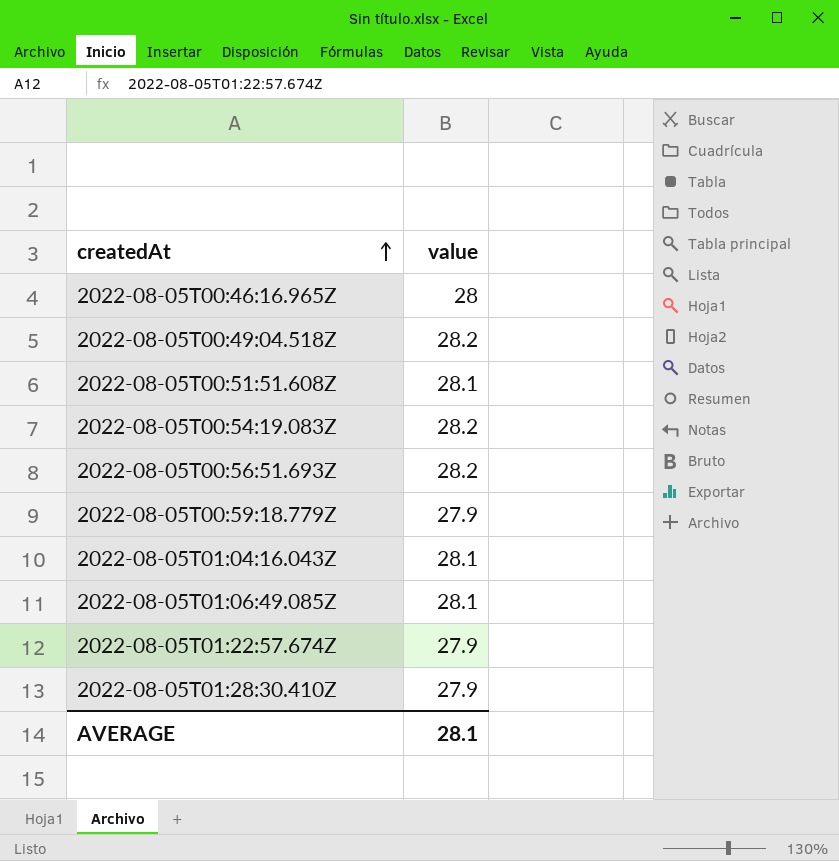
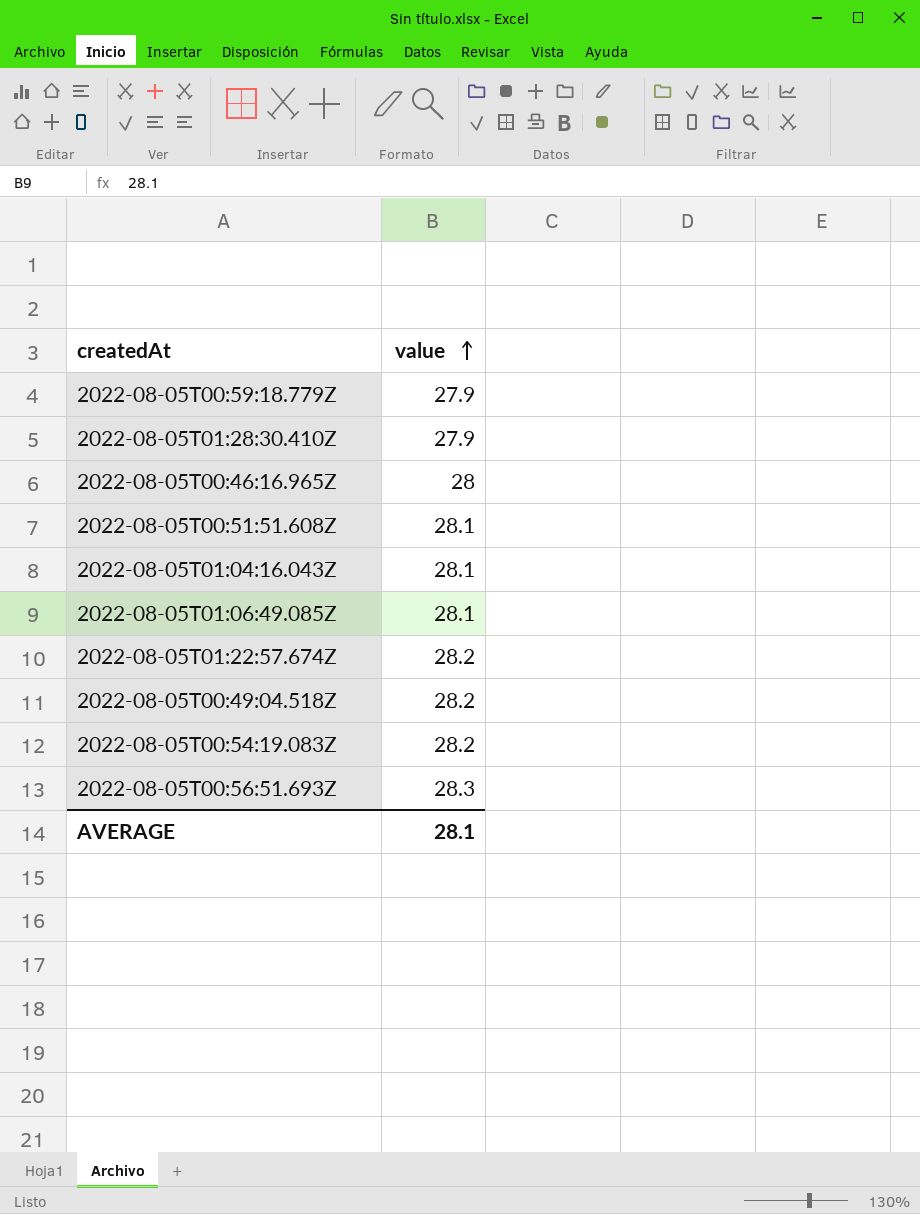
row order: createdAt ascending -> value ascending
2022-08-05T01:22:57.674Z | value: 27.9 -> 28.2
2022-08-05T00:56:51.693Z | value: 28.2 -> 28.3

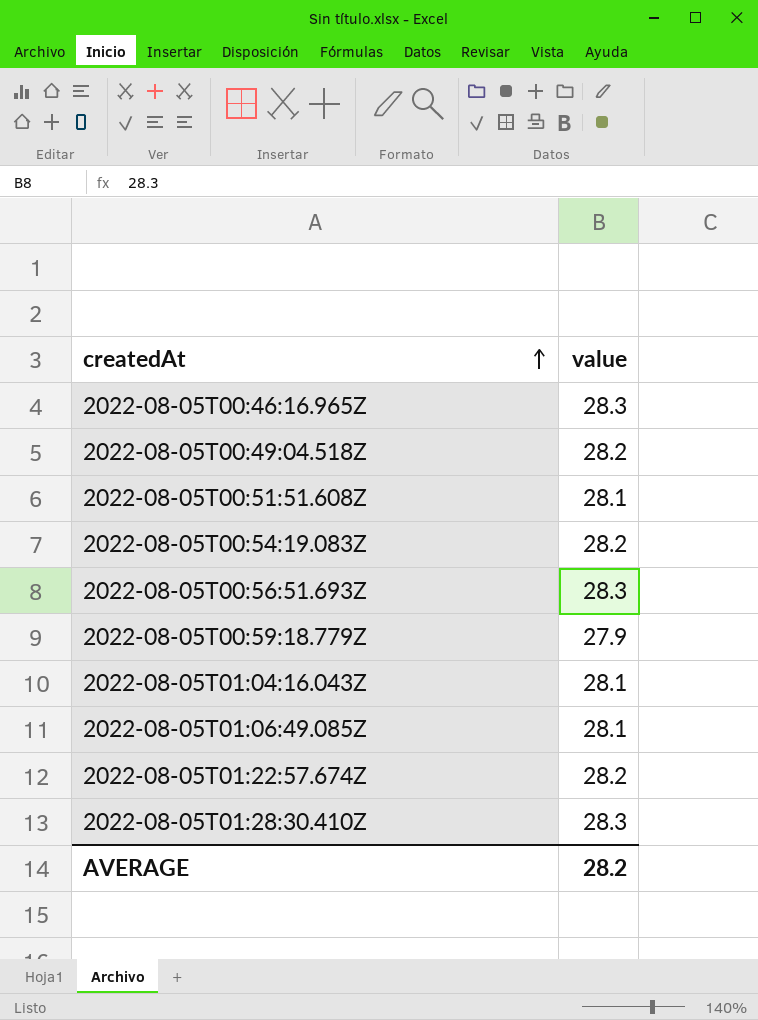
row order: value ascending -> createdAt ascending
2022-08-05T00:46:16.965Z | value: 28 -> 28.3
2022-08-05T01:28:30.410Z | value: 27.9 -> 28.3
AVERAGE | value: 28.1 -> 28.2

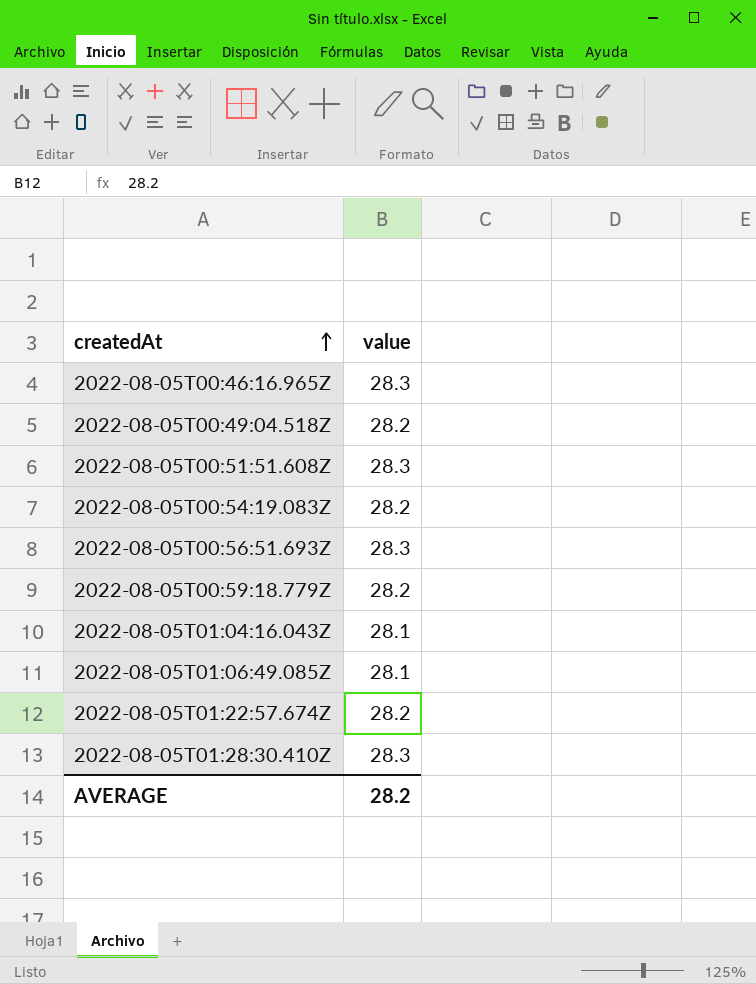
2022-08-05T00:51:51.608Z | value: 28.1 -> 28.3
2022-08-05T00:59:18.779Z | value: 27.9 -> 28.2

